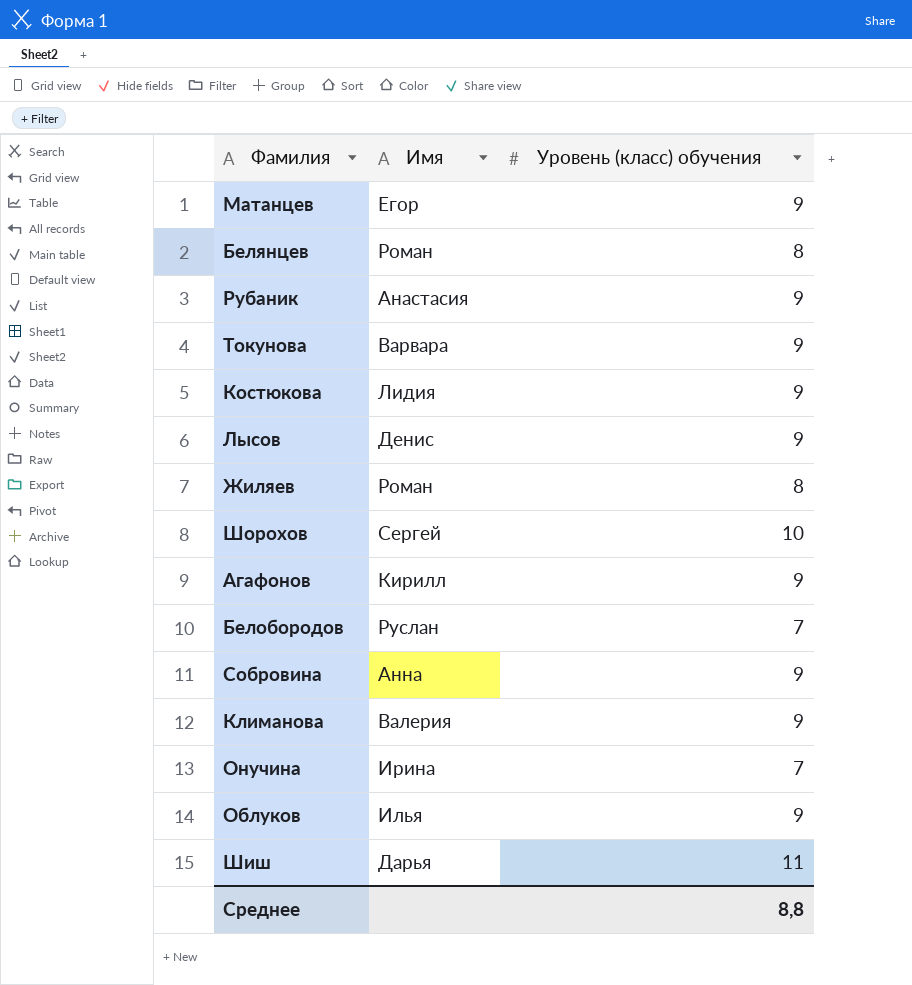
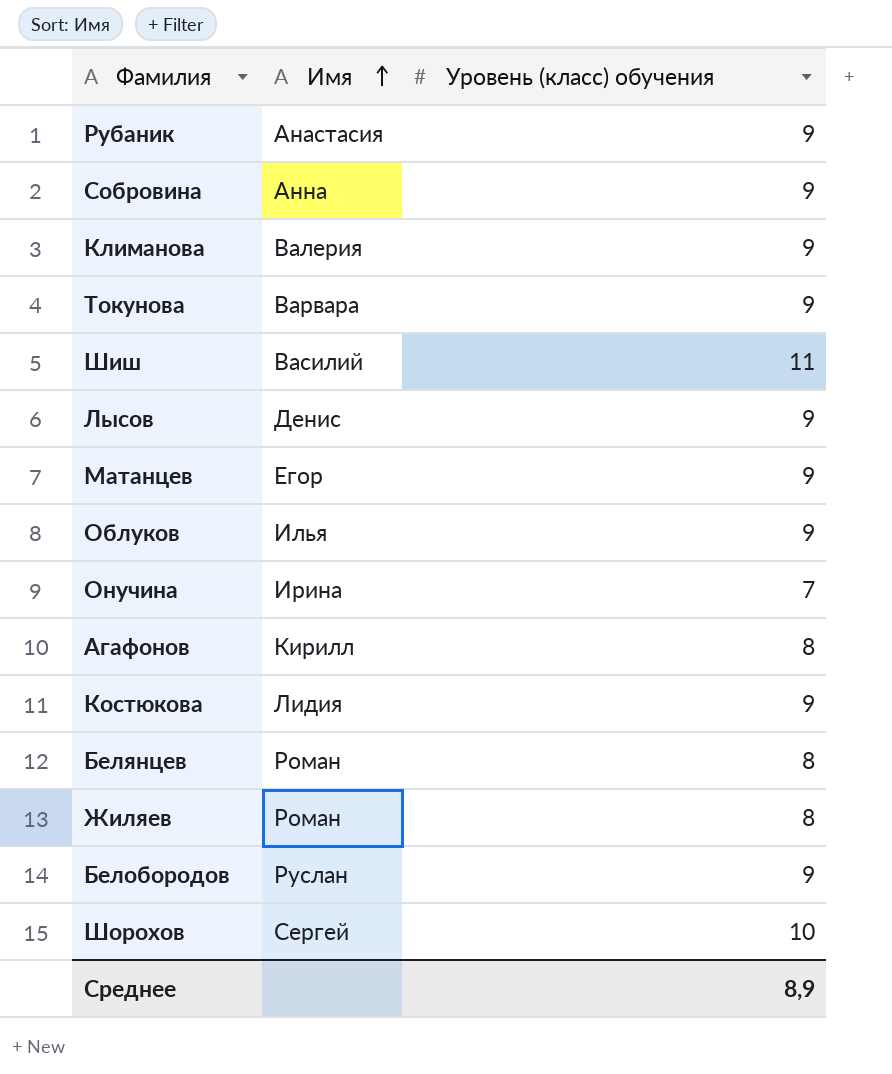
row order: none -> Имя ascending
Шиш | Имя: Дарья -> Василий
Агафонов | Уровень (класс) обучения: 9 -> 8
Белобородов | Уровень (класс) обучения: 7 -> 9
Среднее | Уровень (класс) обучения: 8,8 -> 8,9

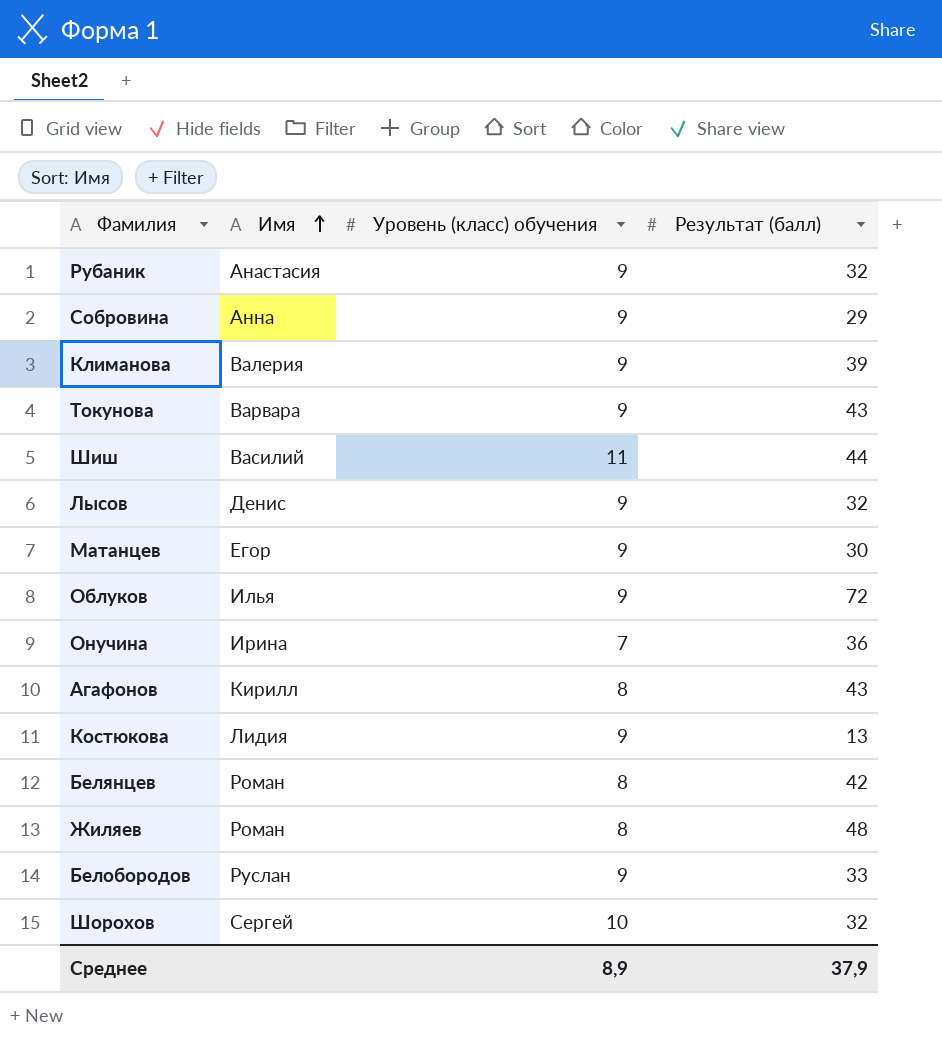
column Результат (балл) | position: none -> 4

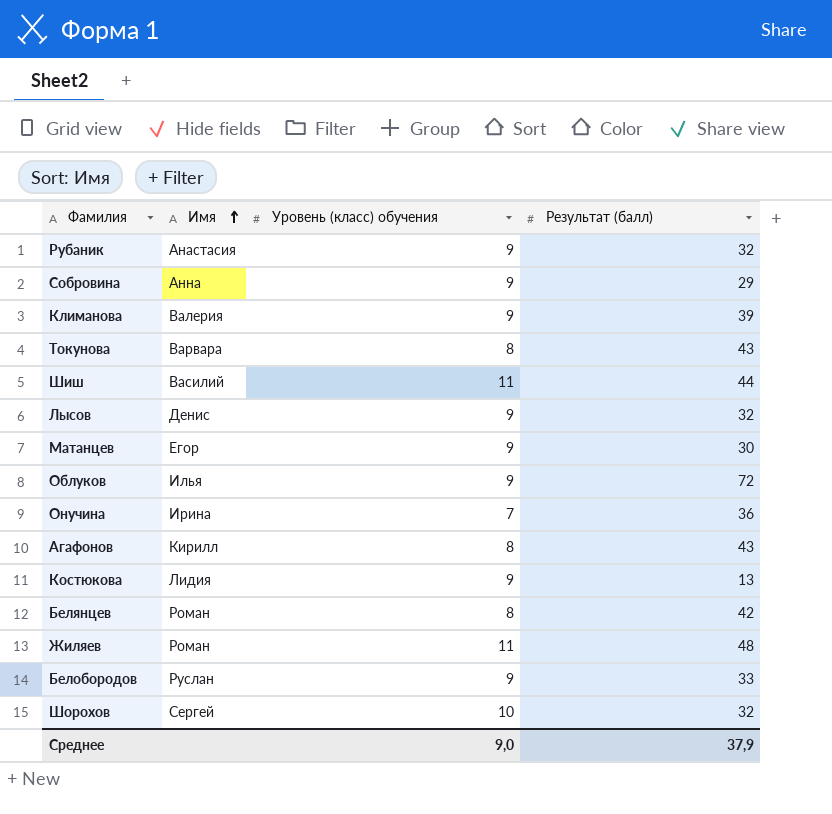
Токунова | Уровень (класс) обучения: 9 -> 8
Жиляев | Уровень (класс) обучения: 8 -> 11
Среднее | Уровень (класс) обучения: 8,9 -> 9,0

